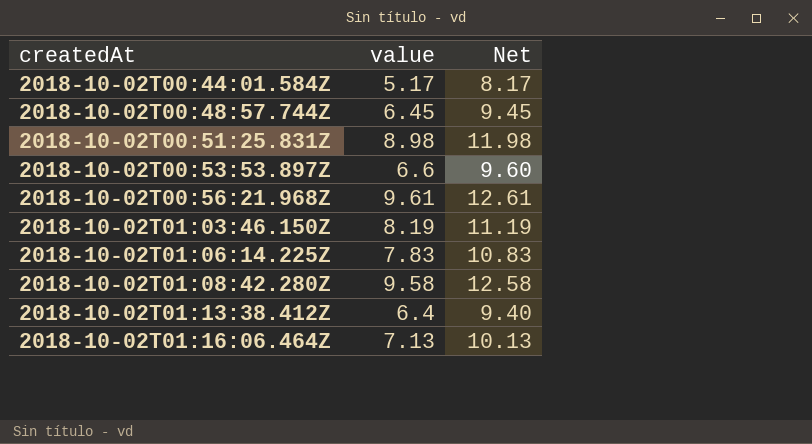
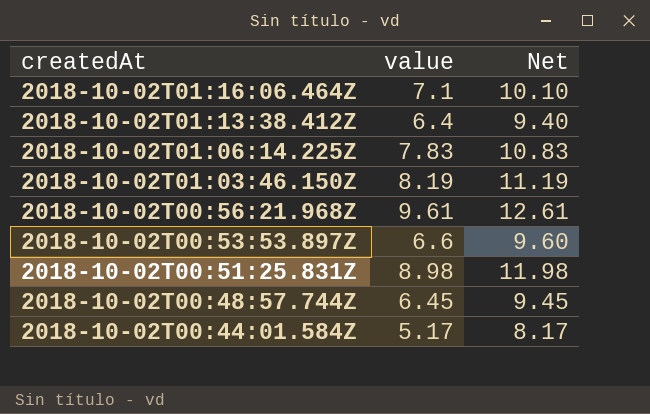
row order: createdAt ascending -> createdAt descending
row 2018-10-02T01:08:42.280Z: 9.58 | 12.58 -> none
2018-10-02T01:16:06.464Z | value: 7.13 -> 7.1
2018-10-02T01:16:06.464Z | Net: 10.13 -> 10.10

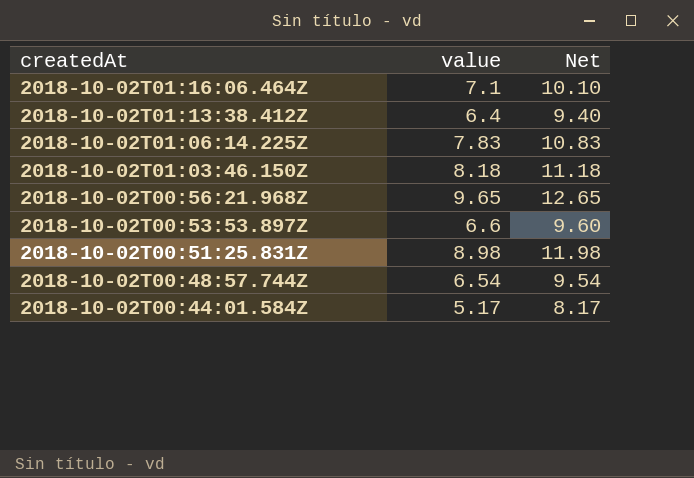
2018-10-02T01:03:46.150Z | value: 8.19 -> 8.18
2018-10-02T01:03:46.150Z | Net: 11.19 -> 11.18
2018-10-02T00:56:21.968Z | value: 9.61 -> 9.65
2018-10-02T00:56:21.968Z | Net: 12.61 -> 12.65
2018-10-02T00:48:57.744Z | value: 6.45 -> 6.54
2018-10-02T00:48:57.744Z | Net: 9.45 -> 9.54

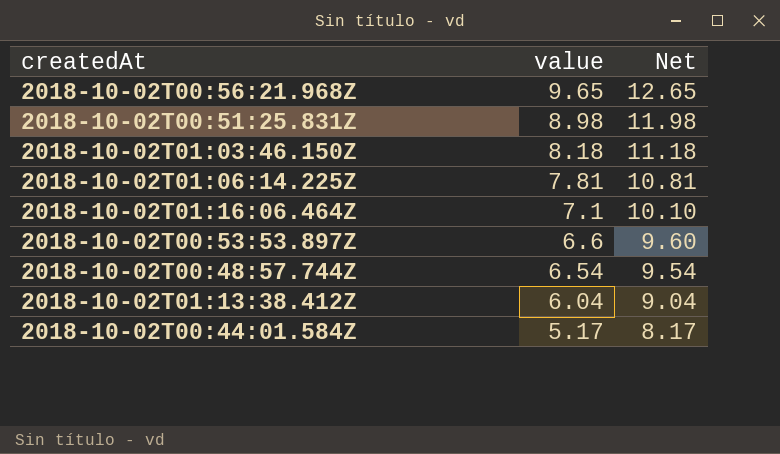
row order: createdAt descending -> value descending
2018-10-02T01:06:14.225Z | value: 7.83 -> 7.81
2018-10-02T01:06:14.225Z | Net: 10.83 -> 10.81
2018-10-02T01:13:38.412Z | value: 6.4 -> 6.04
2018-10-02T01:13:38.412Z | Net: 9.40 -> 9.04

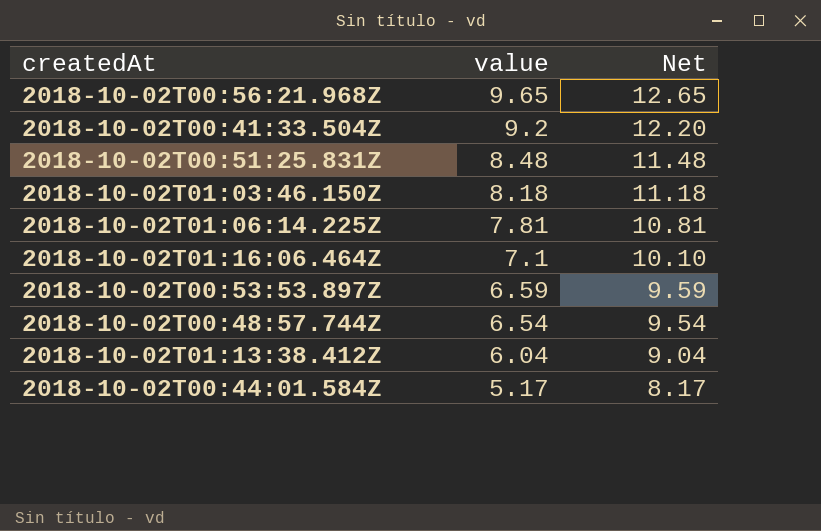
row 2018-10-02T00:41:33.504Z: none -> 9.2 | 12.20
2018-10-02T00:51:25.831Z | value: 8.98 -> 8.48
2018-10-02T00:51:25.831Z | Net: 11.98 -> 11.48
2018-10-02T00:53:53.897Z | value: 6.6 -> 6.59
2018-10-02T00:53:53.897Z | Net: 9.60 -> 9.59

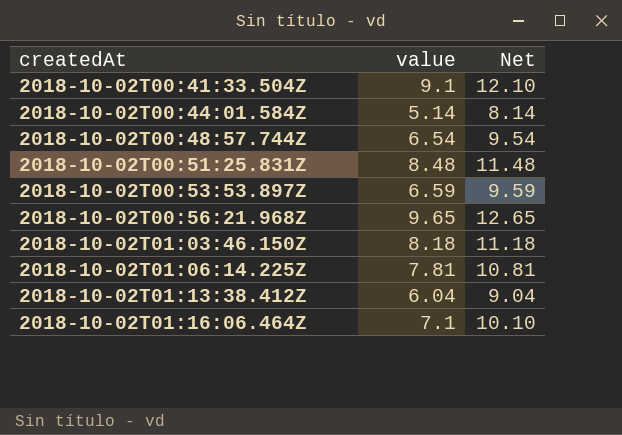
row order: value descending -> createdAt ascending
2018-10-02T00:41:33.504Z | value: 9.2 -> 9.1
2018-10-02T00:41:33.504Z | Net: 12.20 -> 12.10
2018-10-02T00:44:01.584Z | value: 5.17 -> 5.14
2018-10-02T00:44:01.584Z | Net: 8.17 -> 8.14

